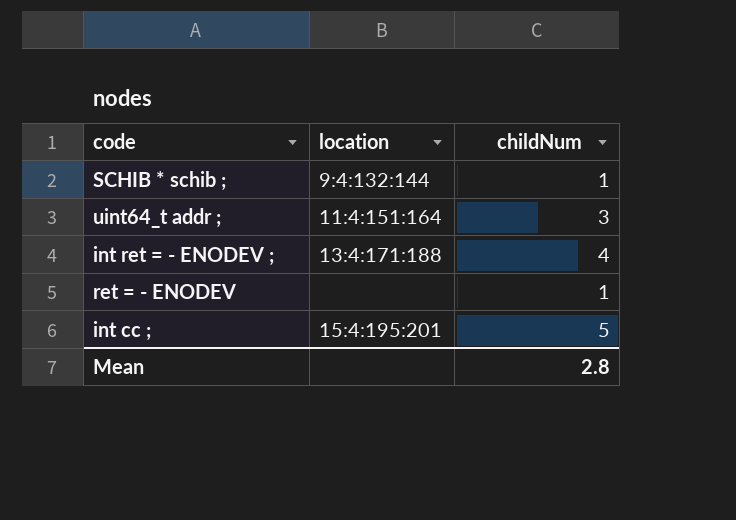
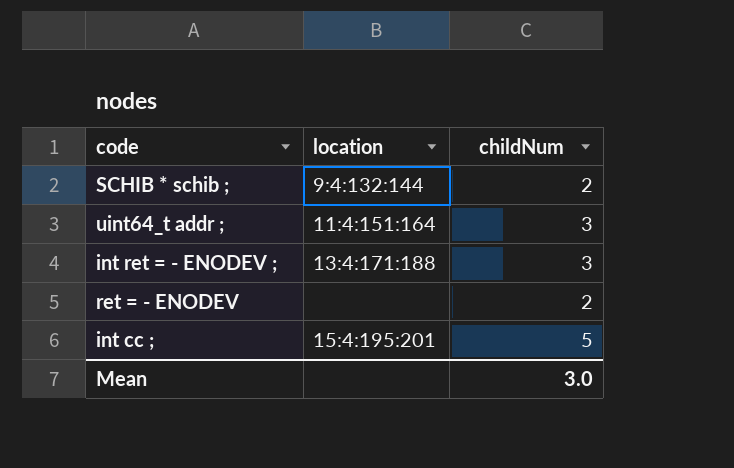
SCHIB * schib ; | childNum: 1 -> 2
int ret = - ENODEV ; | childNum: 4 -> 3
ret = - ENODEV | childNum: 1 -> 2
Mean | childNum: 2.8 -> 3.0

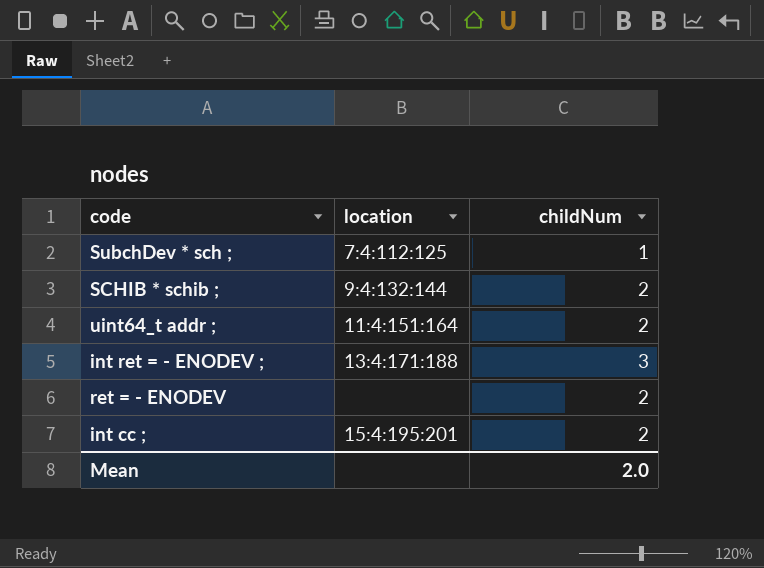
row SubchDev * sch ;: none -> 7:4:112:125 | 1
uint64_t addr ; | childNum: 3 -> 2
int cc ; | childNum: 5 -> 2
Mean | childNum: 3.0 -> 2.0

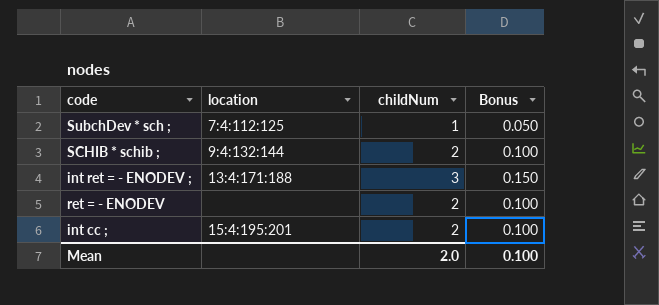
column Bonus | formula: none -> [childNum] * 0.05
row uint64_t addr ;: 11:4:151:164 | 2 -> none

